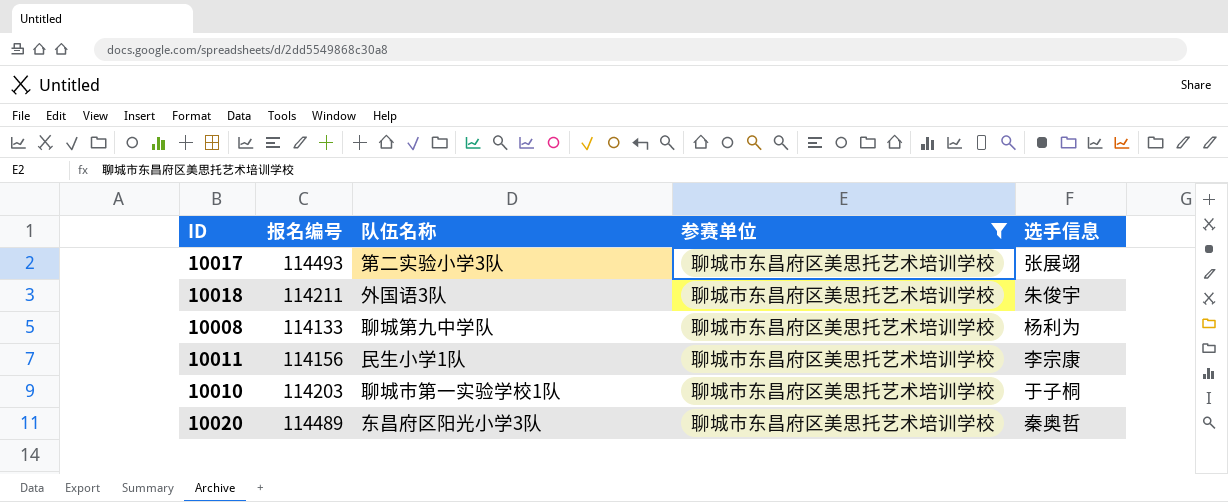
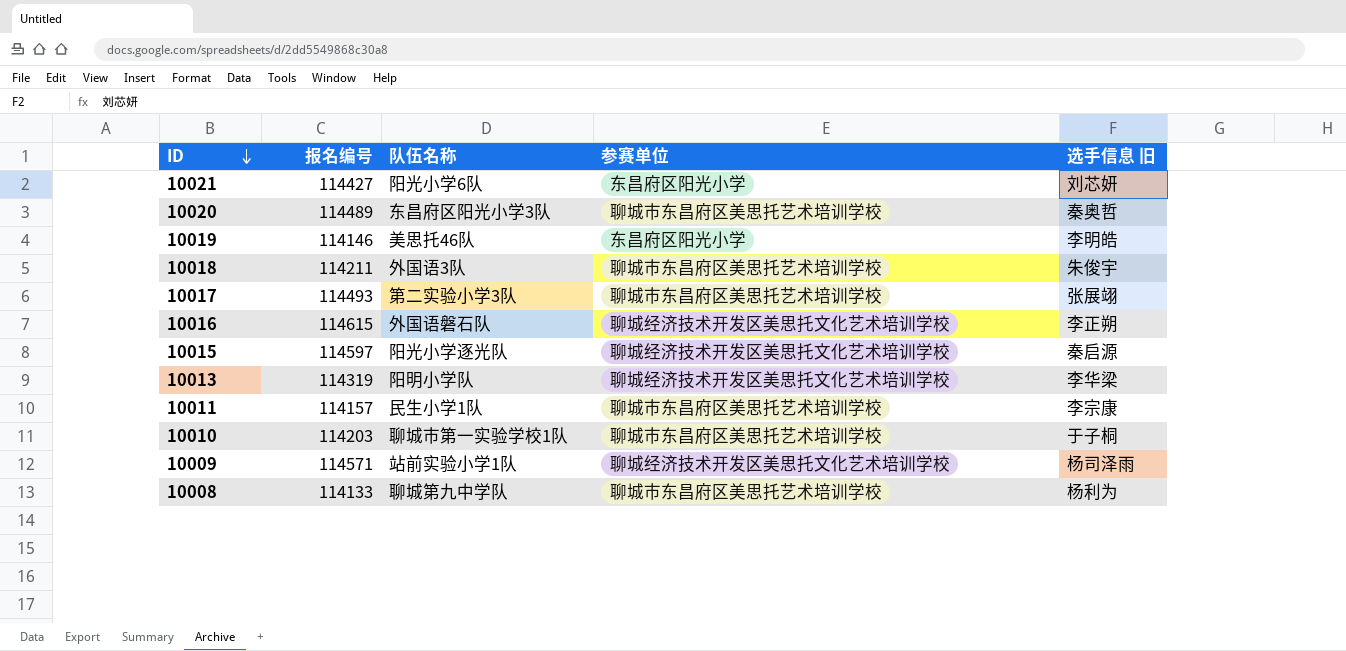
filter: 参赛单位 = 聊城市东昌府区美思托艺术培训学校 -> none
row order: none -> ID descending
column name: 选手信息 -> 选手信息 旧
10011 | 报名编号: 114156 -> 114157

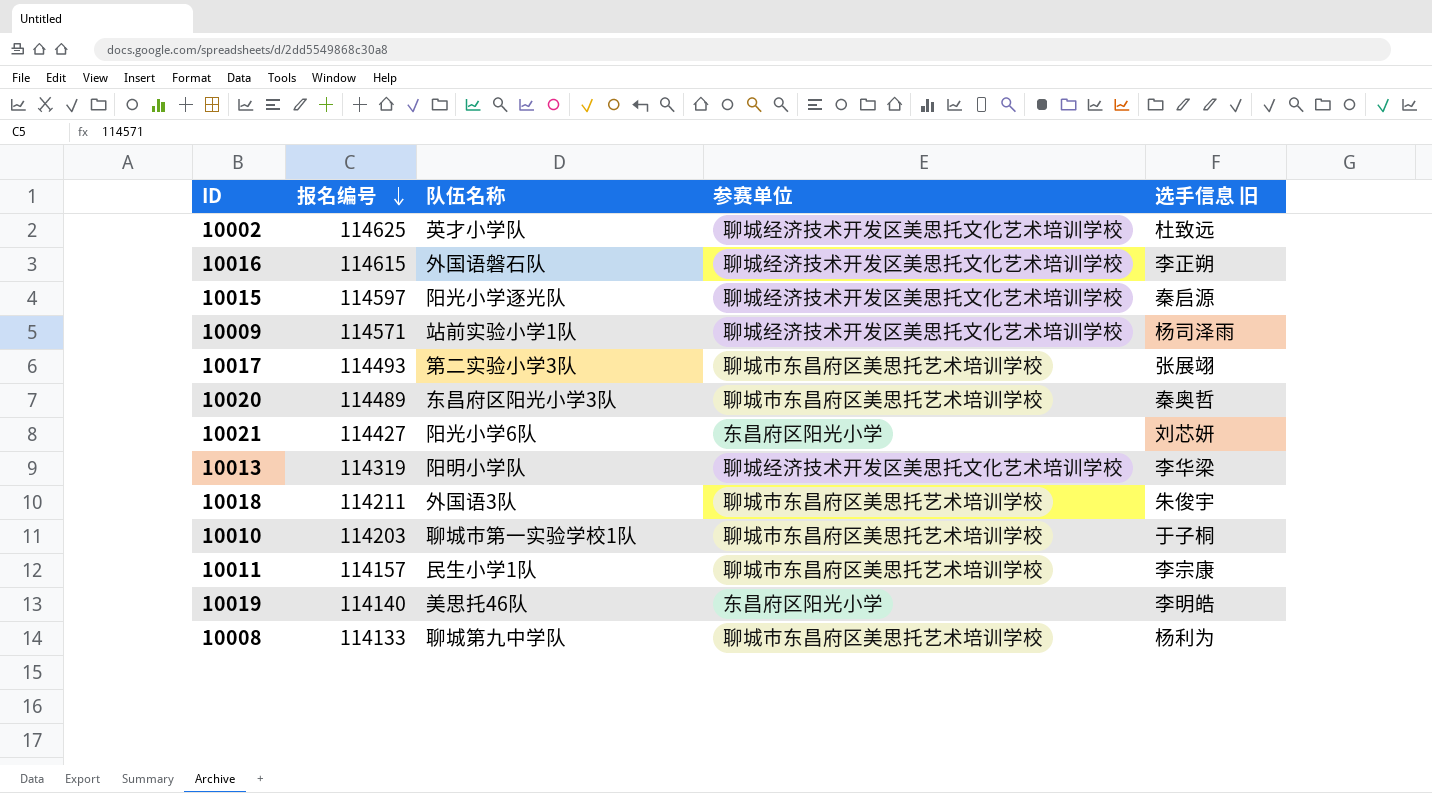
row order: ID descending -> 报名编号 descending
row 10002: none -> 114625 | 英才小学队 | 聊城经济技术开发区美思托文化艺术培训学校 | 杜致远
10019 | 报名编号: 114146 -> 114140

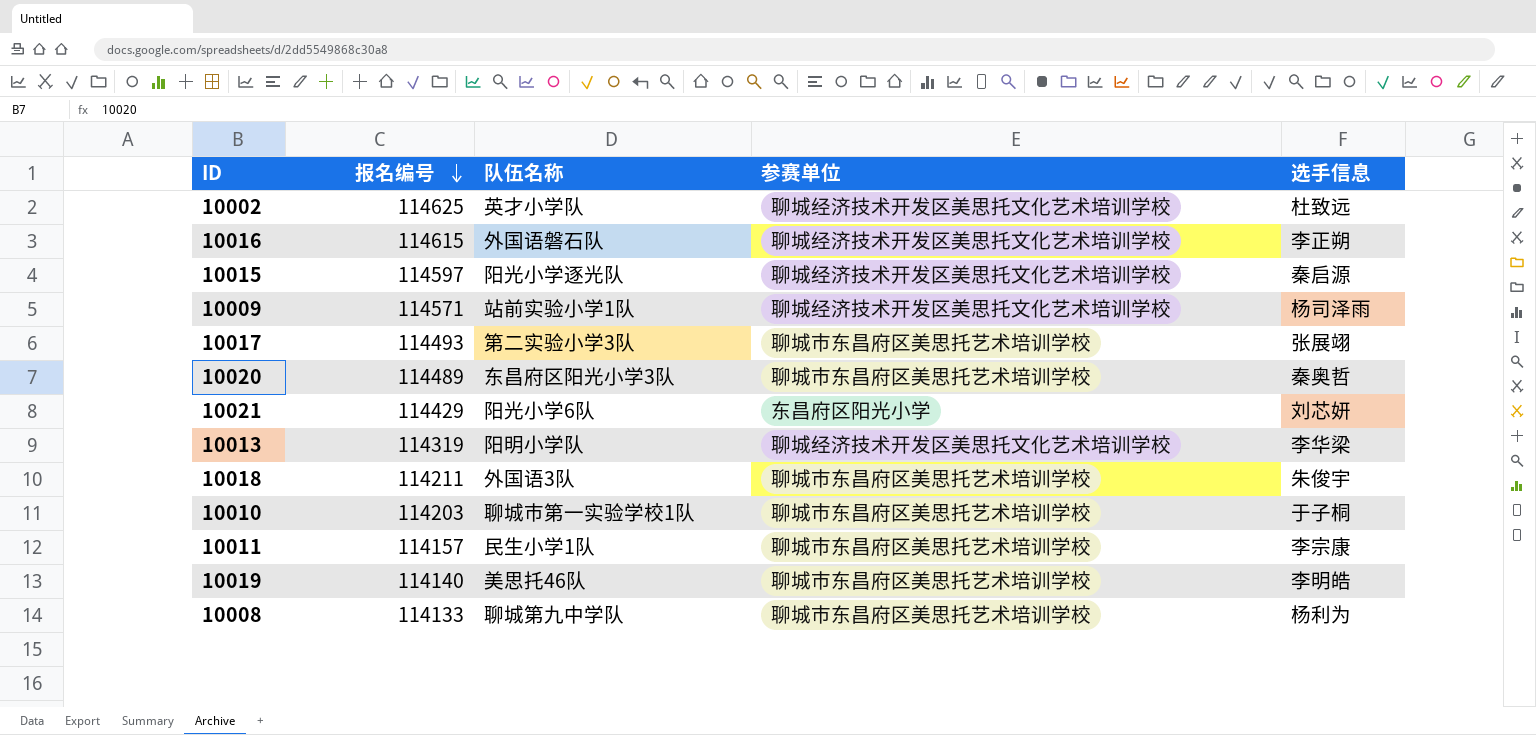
column name: 选手信息 旧 -> 选手信息
10021 | 报名编号: 114427 -> 114429
10019 | 参赛单位: 东昌府区阳光小学 -> 聊城市东昌府区美思托艺术培训学校

